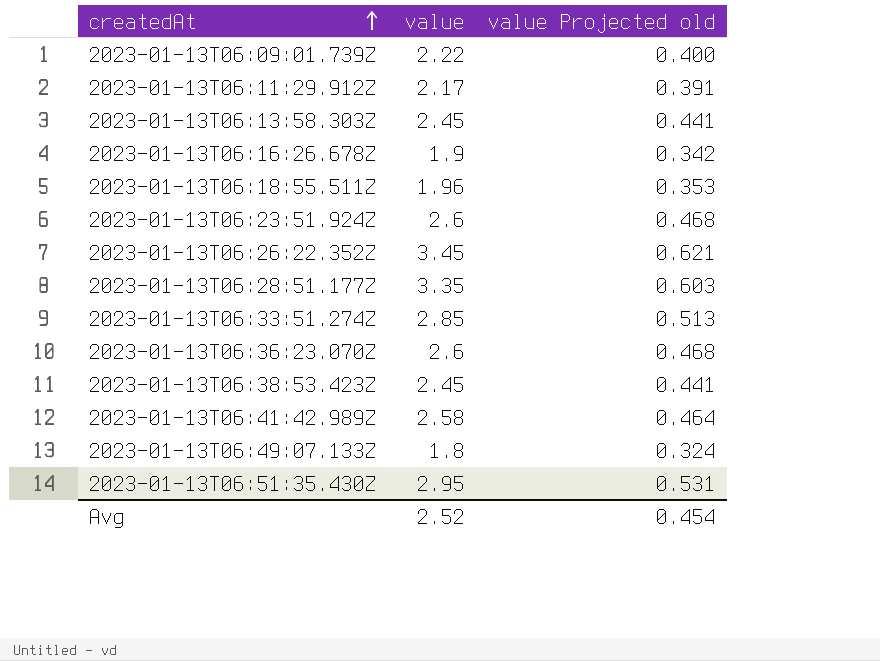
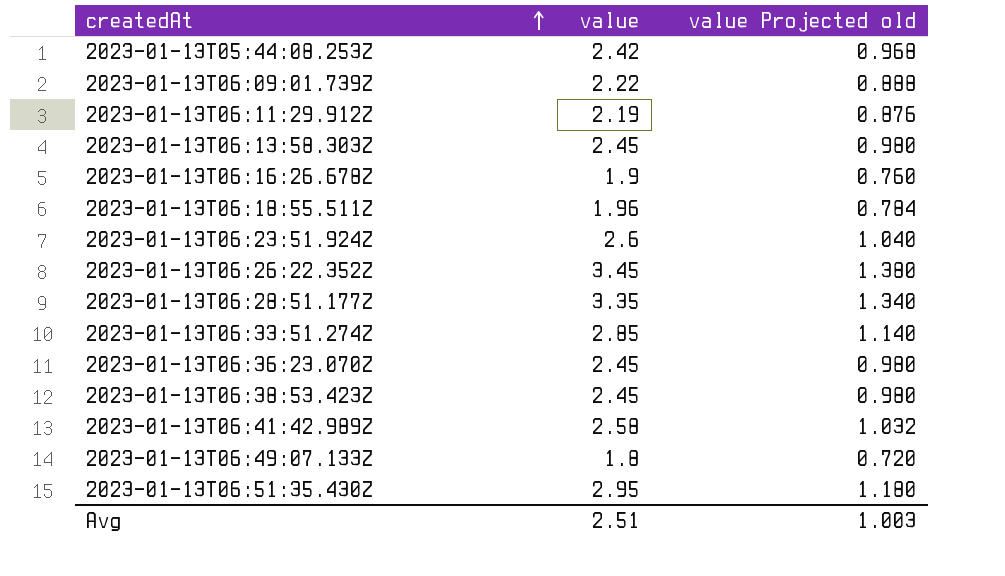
column value Projected old | formula: [value] * 0.18 -> [value] * 0.4
row 2023-01-13T05:44:08.253Z: none -> 2.42 | 0.968
2023-01-13T06:11:29.912Z | value: 2.17 -> 2.19
2023-01-13T06:36:23.070Z | value: 2.6 -> 2.45
Avg | value: 2.52 -> 2.51
Avg | value Projected old: 0.454 -> 1.003

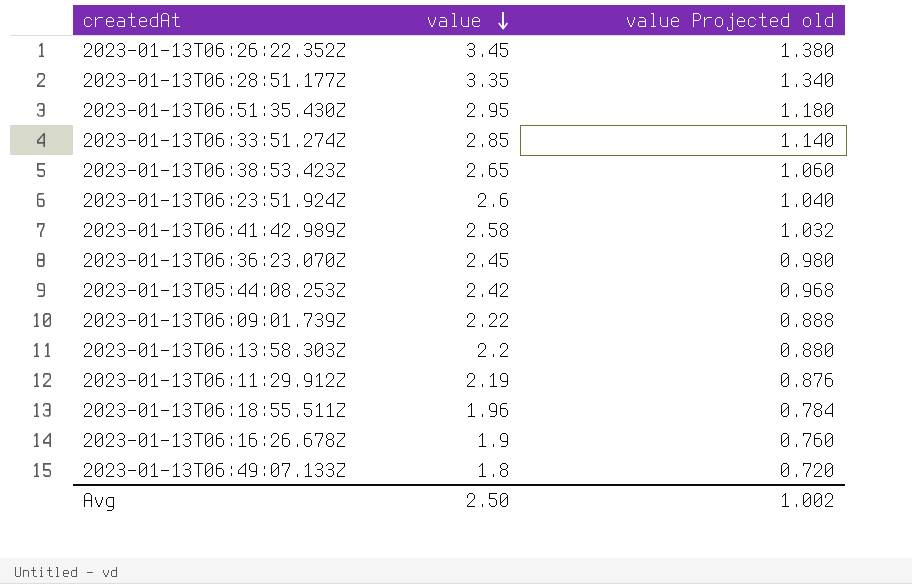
row order: createdAt ascending -> value descending
2023-01-13T06:38:53.423Z | value: 2.45 -> 2.65
2023-01-13T06:38:53.423Z | value Projected old: 0.980 -> 1.060
2023-01-13T06:13:58.303Z | value: 2.45 -> 2.2
2023-01-13T06:13:58.303Z | value Projected old: 0.980 -> 0.880
Avg | value: 2.51 -> 2.50
Avg | value Projected old: 1.003 -> 1.002

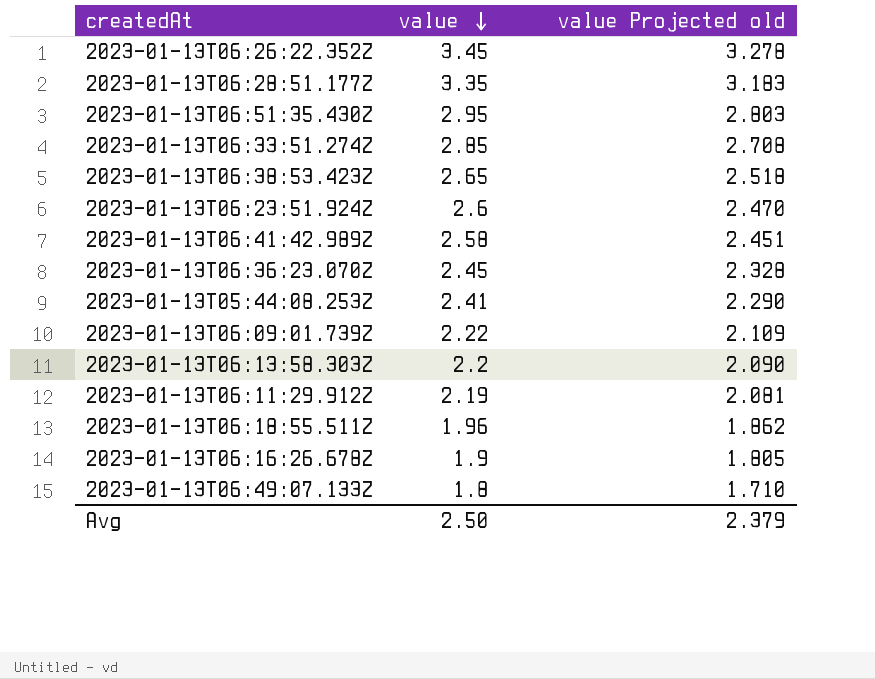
column value Projected old | formula: [value] * 0.4 -> [value] * 0.95
2023-01-13T05:44:08.253Z | value: 2.42 -> 2.41
Avg | value Projected old: 1.002 -> 2.379

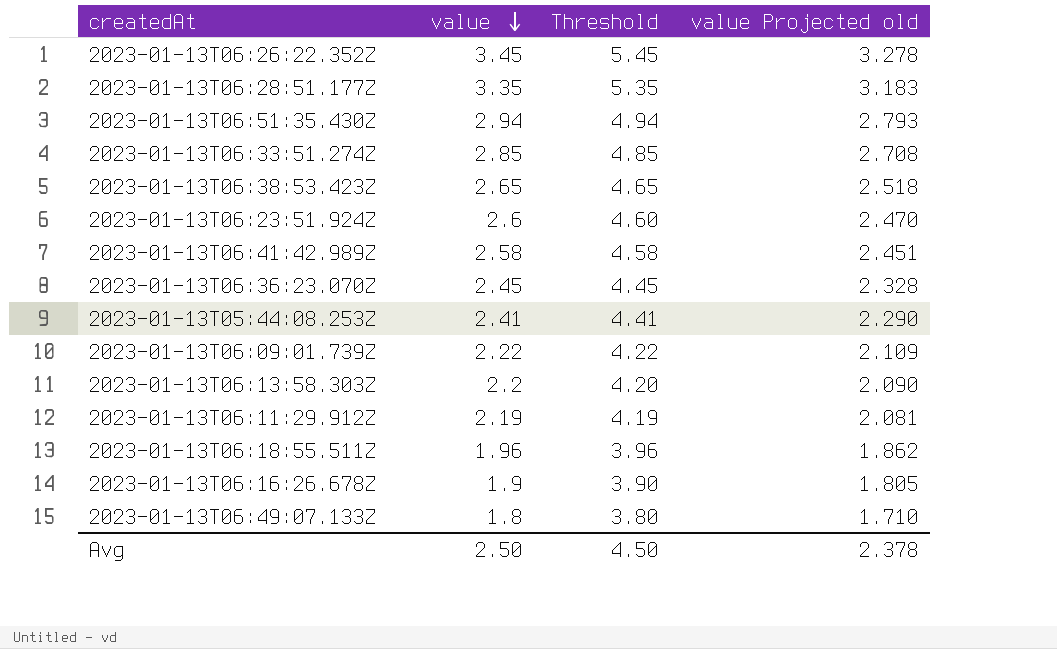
column Threshold | formula: none -> [value] + 2
2023-01-13T06:51:35.430Z | value: 2.95 -> 2.94
2023-01-13T06:51:35.430Z | value Projected old: 2.803 -> 2.793
Avg | value Projected old: 2.379 -> 2.378

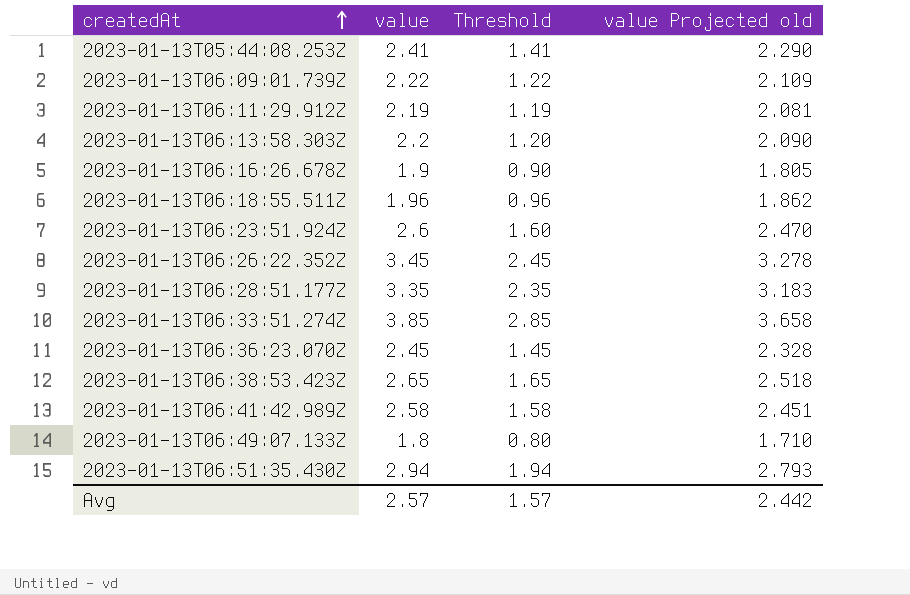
row order: value descending -> createdAt ascending
column Threshold | formula: [value] + 2 -> [value] - 1
2023-01-13T06:33:51.274Z | value: 2.85 -> 3.85
2023-01-13T06:33:51.274Z | value Projected old: 2.708 -> 3.658
Avg | value: 2.50 -> 2.57
Avg | Threshold: 4.50 -> 1.57
Avg | value Projected old: 2.378 -> 2.442

